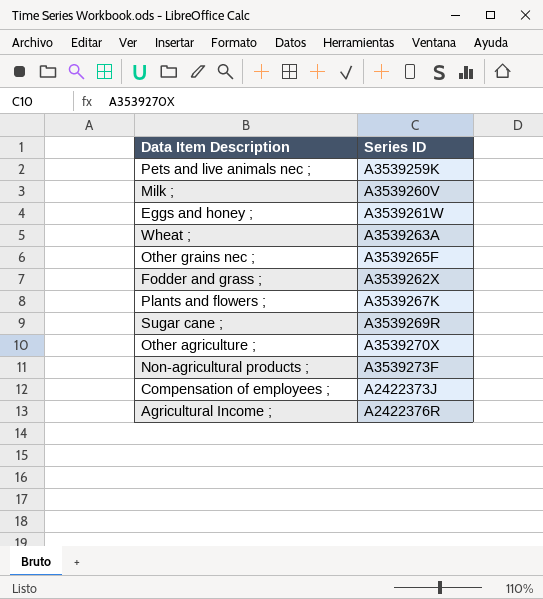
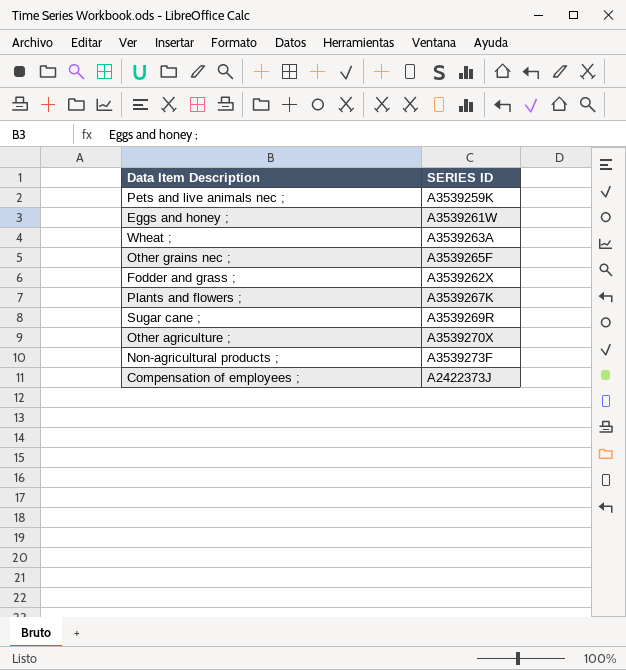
column name: Series ID -> SERIES ID
row Milk ;: A3539260V -> none
row Agricultural Income ;: A2422376R -> none

